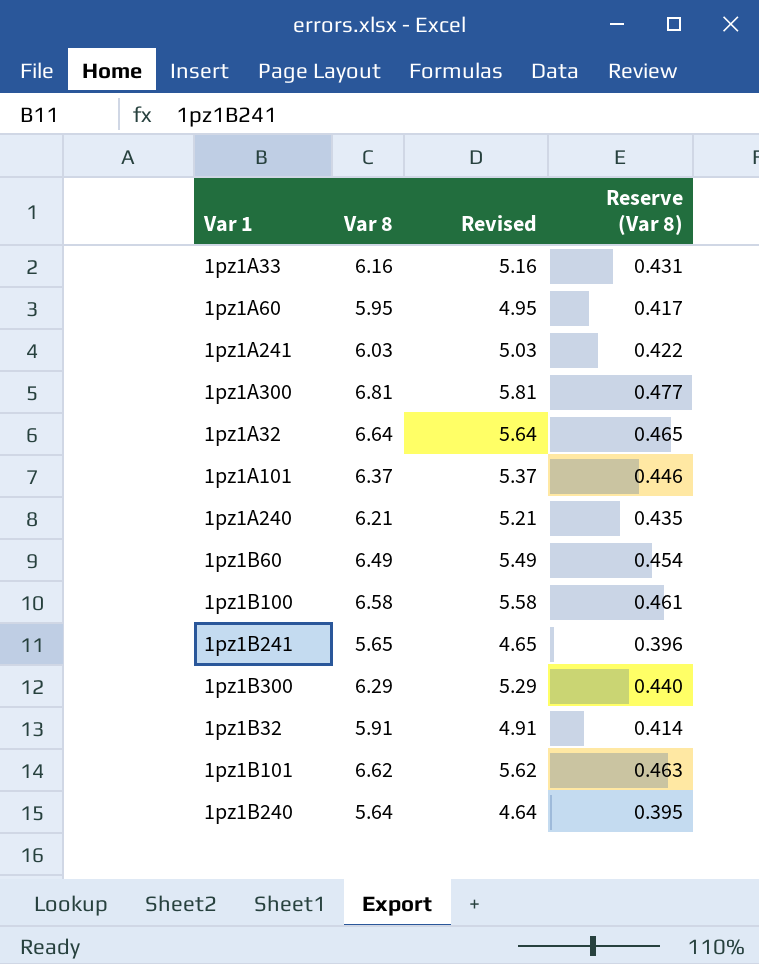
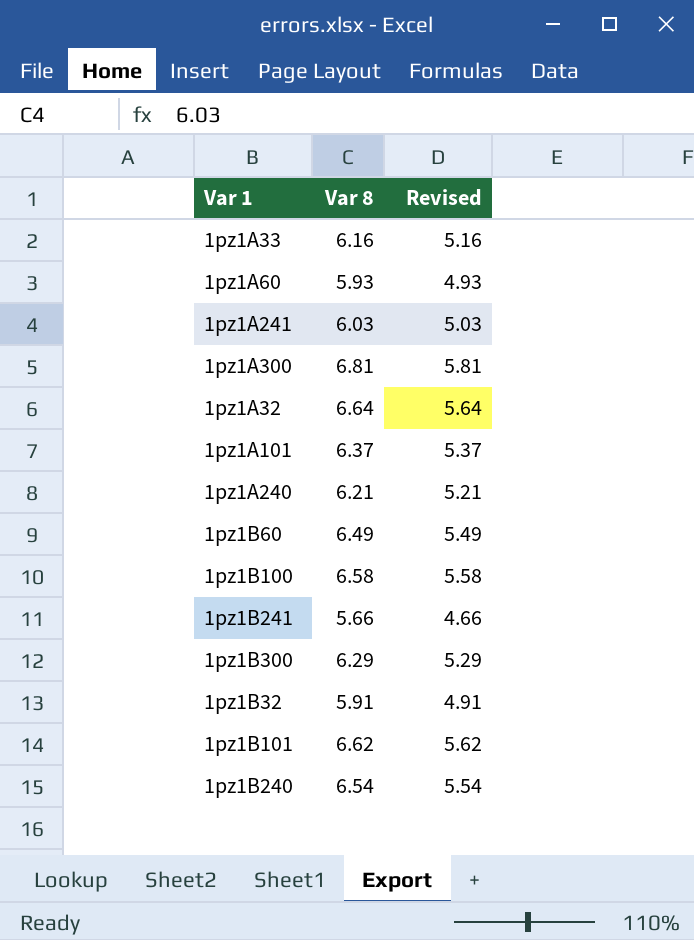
column Reserve (Var 8) | formula: [Var 8] * 0.07 -> none
1pz1A60 | Var 8: 5.95 -> 5.93
1pz1A60 | Revised: 4.95 -> 4.93
1pz1B241 | Var 8: 5.65 -> 5.66
1pz1B241 | Revised: 4.65 -> 4.66
1pz1B240 | Var 8: 5.64 -> 6.54
1pz1B240 | Revised: 4.64 -> 5.54

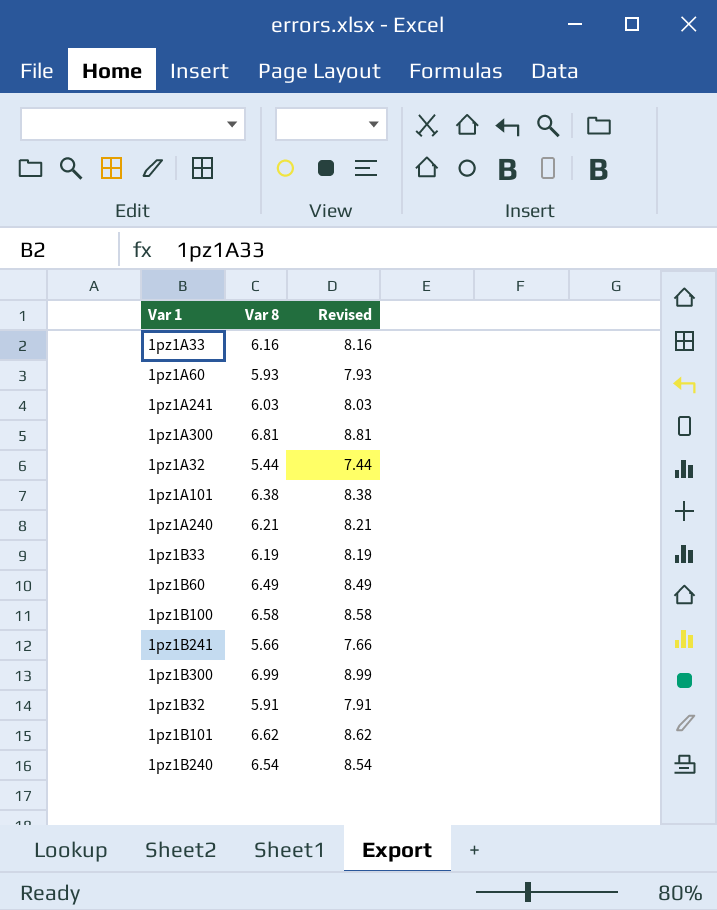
column Revised | formula: [Var 8] - 1 -> [Var 8] + 2
1pz1A32 | Var 8: 6.64 -> 5.44
1pz1A101 | Var 8: 6.37 -> 6.38
row 1pz1B33: none -> 6.19 | 8.19
1pz1B300 | Var 8: 6.29 -> 6.99

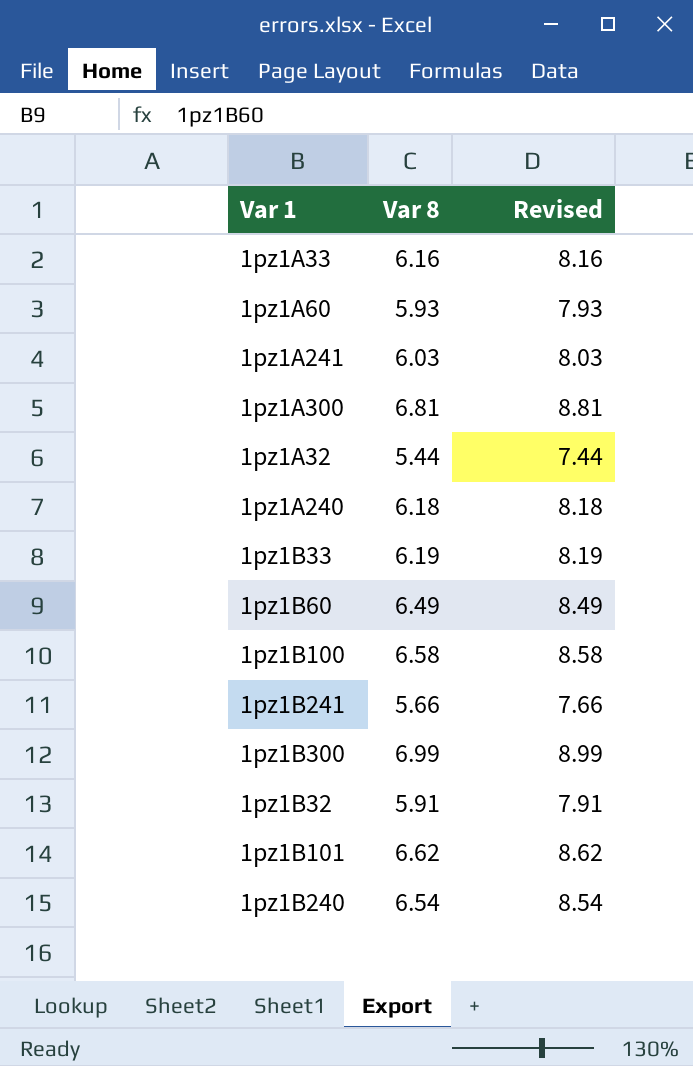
row 1pz1A101: 6.38 | 8.38 -> none
1pz1A240 | Var 8: 6.21 -> 6.18
1pz1A240 | Revised: 8.21 -> 8.18

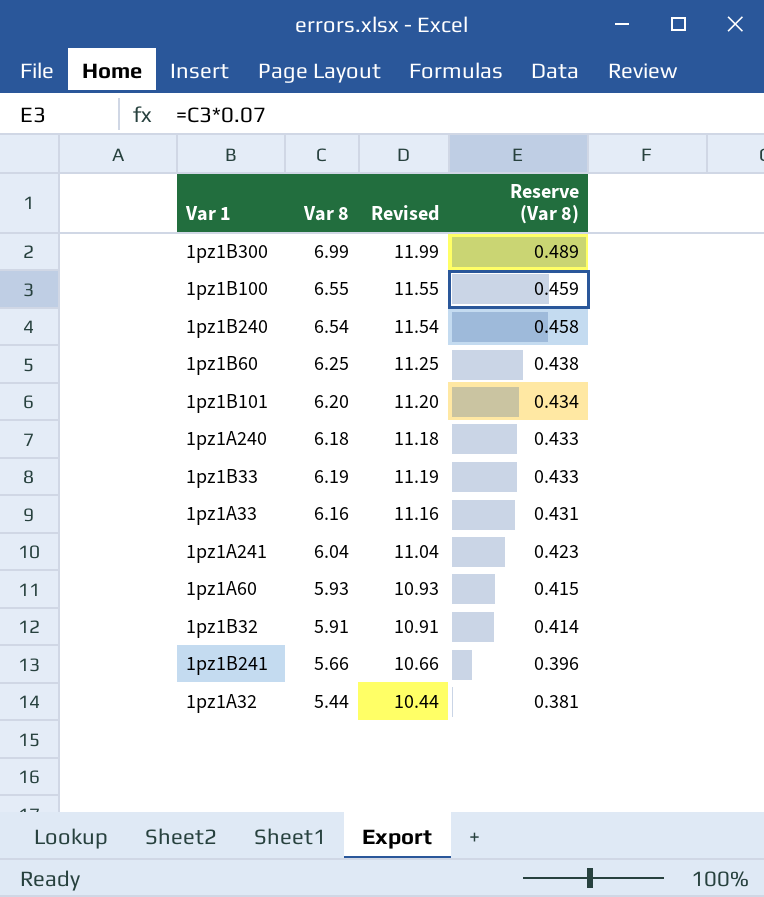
row order: none -> Reserve (Var 8) descending
column Revised | formula: [Var 8] + 2 -> [Var 8] + 5
column Reserve (Var 8) | formula: none -> [Var 8] * 0.07
row 1pz1A300: 6.81 | 8.81 -> none
1pz1B100 | Var 8: 6.58 -> 6.55
1pz1B60 | Var 8: 6.49 -> 6.25
1pz1B101 | Var 8: 6.62 -> 6.20
1pz1A241 | Var 8: 6.03 -> 6.04

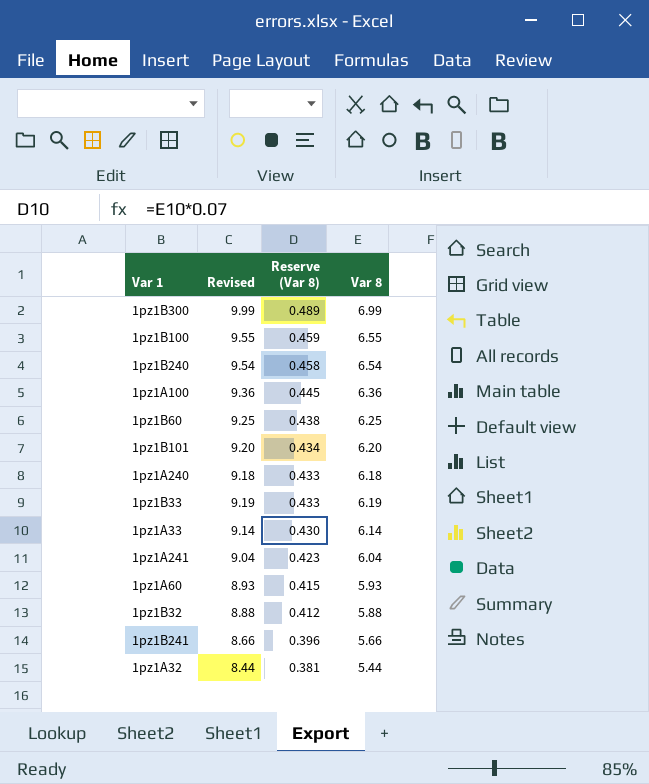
column Revised | formula: [Var 8] + 5 -> [Var 8] + 3
column Var 8 | position: 2 -> 4
row 1pz1A100: none -> 9.36 | 0.445 | 6.36
1pz1A33 | Reserve (Var 8): 0.431 -> 0.430
1pz1A33 | Var 8: 6.16 -> 6.14
1pz1B32 | Reserve (Var 8): 0.414 -> 0.412
1pz1B32 | Var 8: 5.91 -> 5.88

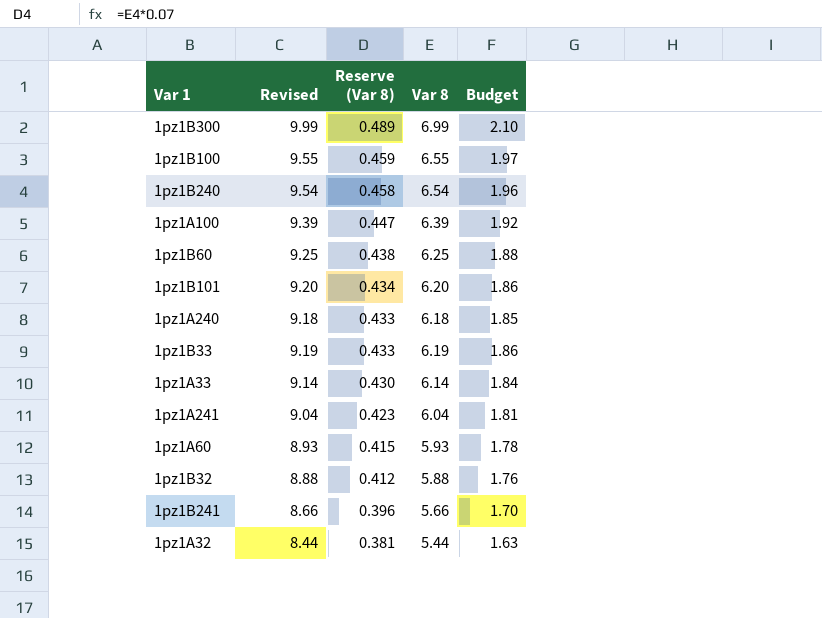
column Budget | formula: none -> [Var 8] * 0.3
1pz1A100 | Revised: 9.36 -> 9.39
1pz1A100 | Reserve (Var 8): 0.445 -> 0.447
1pz1A100 | Var 8: 6.36 -> 6.39

